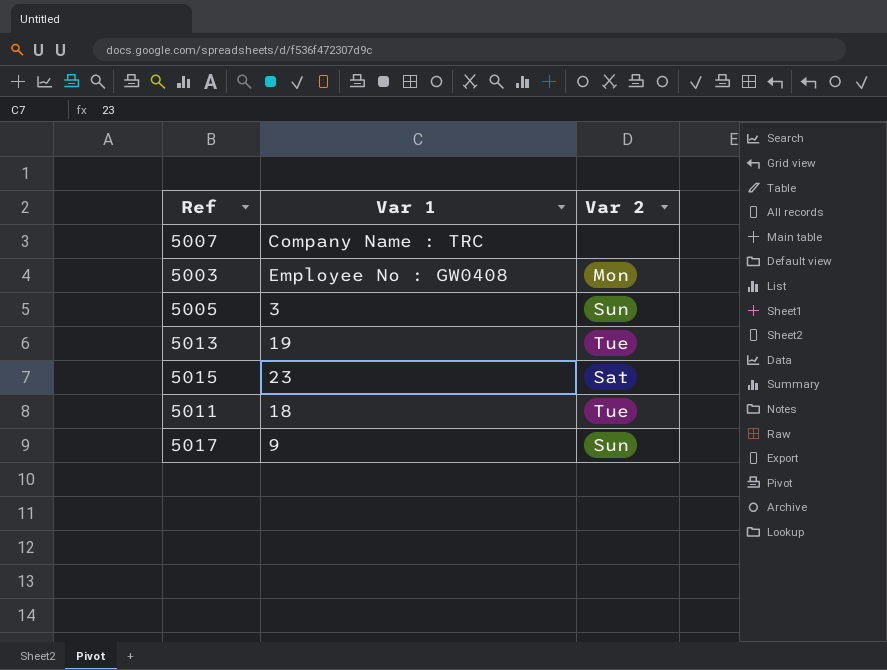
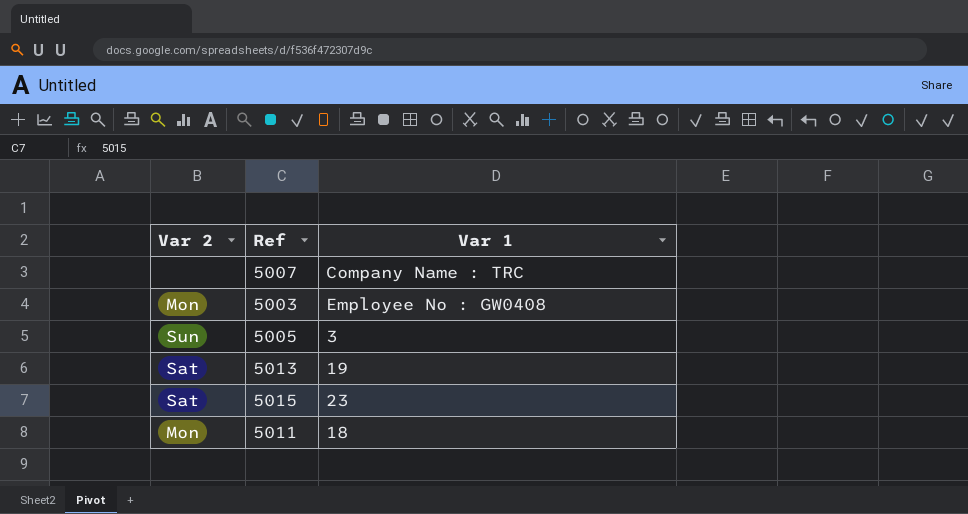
column Var 2 | position: 3 -> 1
row 5017: 9 | Sun -> none
5013 | Var 2: Tue -> Sat
5011 | Var 2: Tue -> Mon

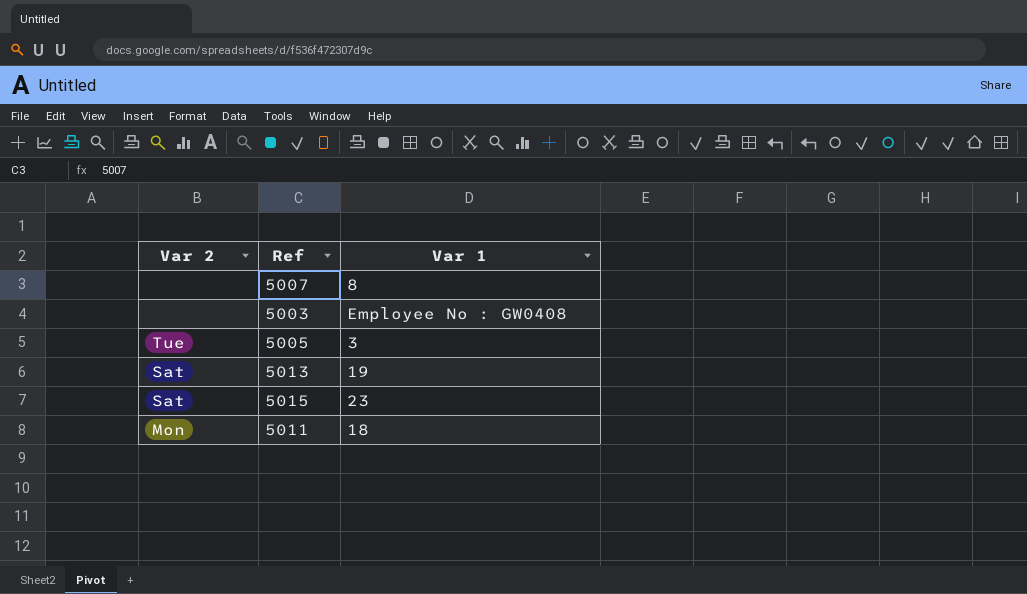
5007 | Var 1: Company Name : TRC -> 8
5003 | Var 2: Mon -> none
5005 | Var 2: Sun -> Tue

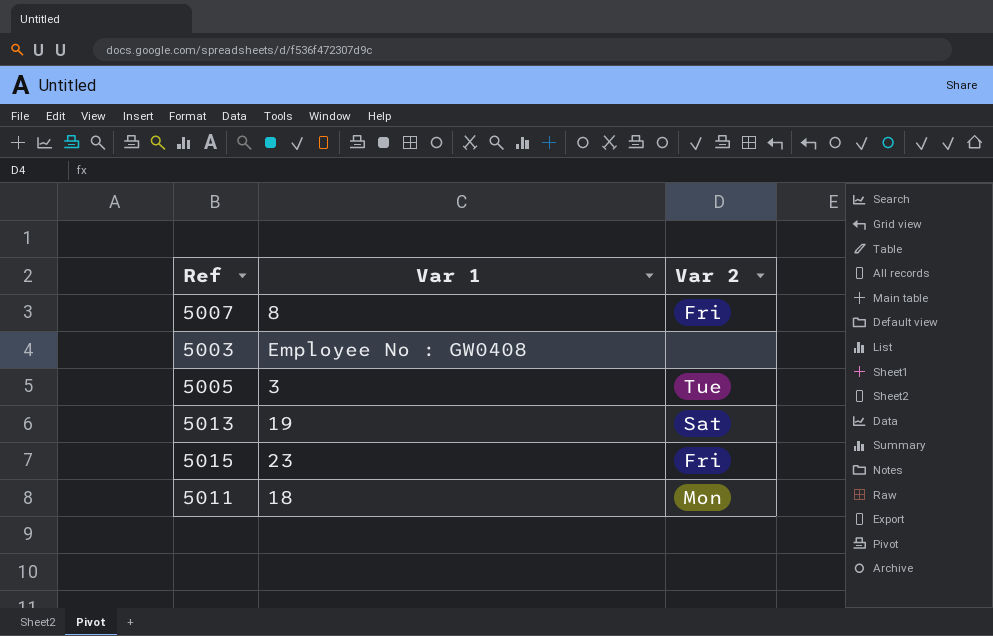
column Var 2 | position: 1 -> 3
5007 | Var 2: none -> Fri
5015 | Var 2: Sat -> Fri

